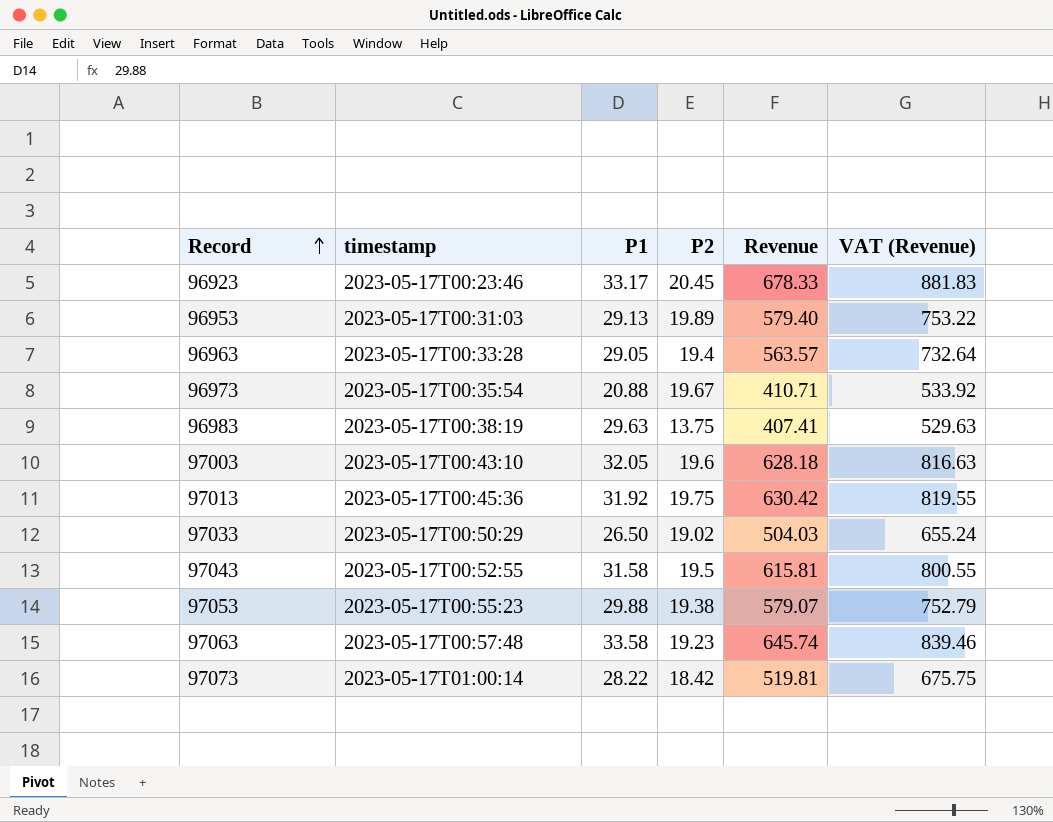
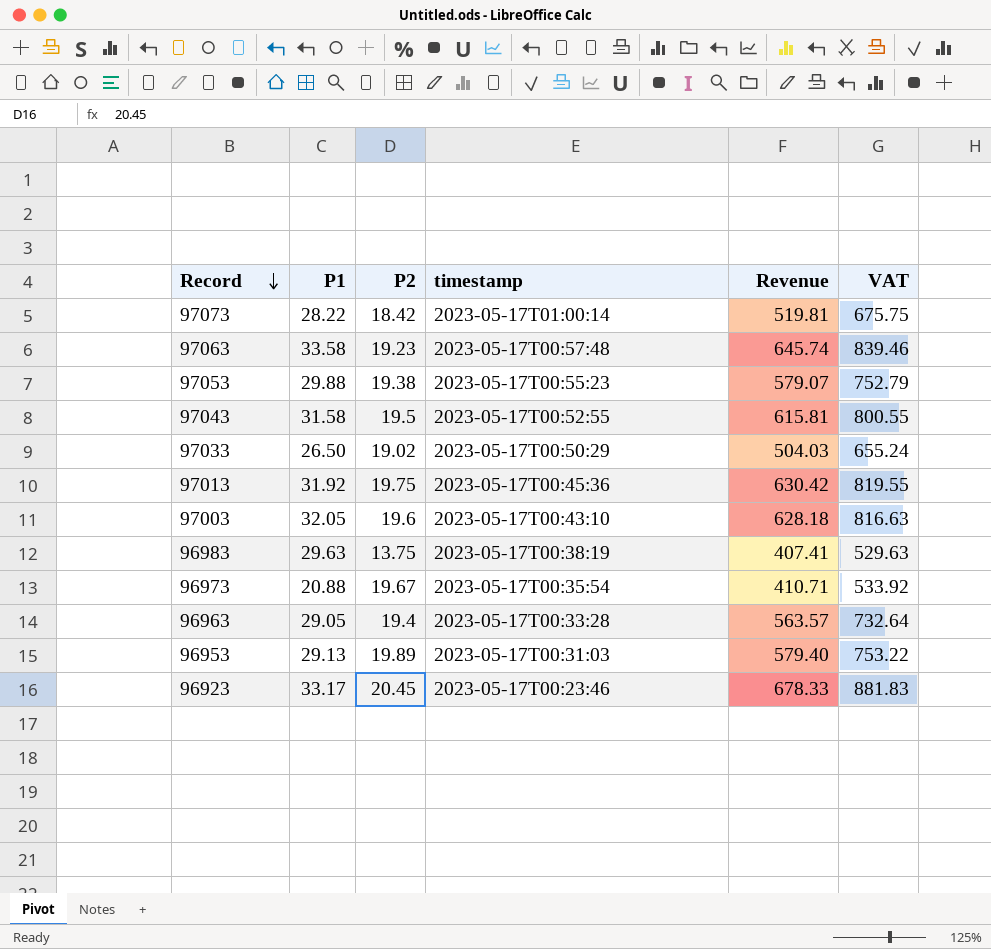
row order: Record ascending -> Record descending
column timestamp | position: 2 -> 4
column name: VAT (Revenue) -> VAT

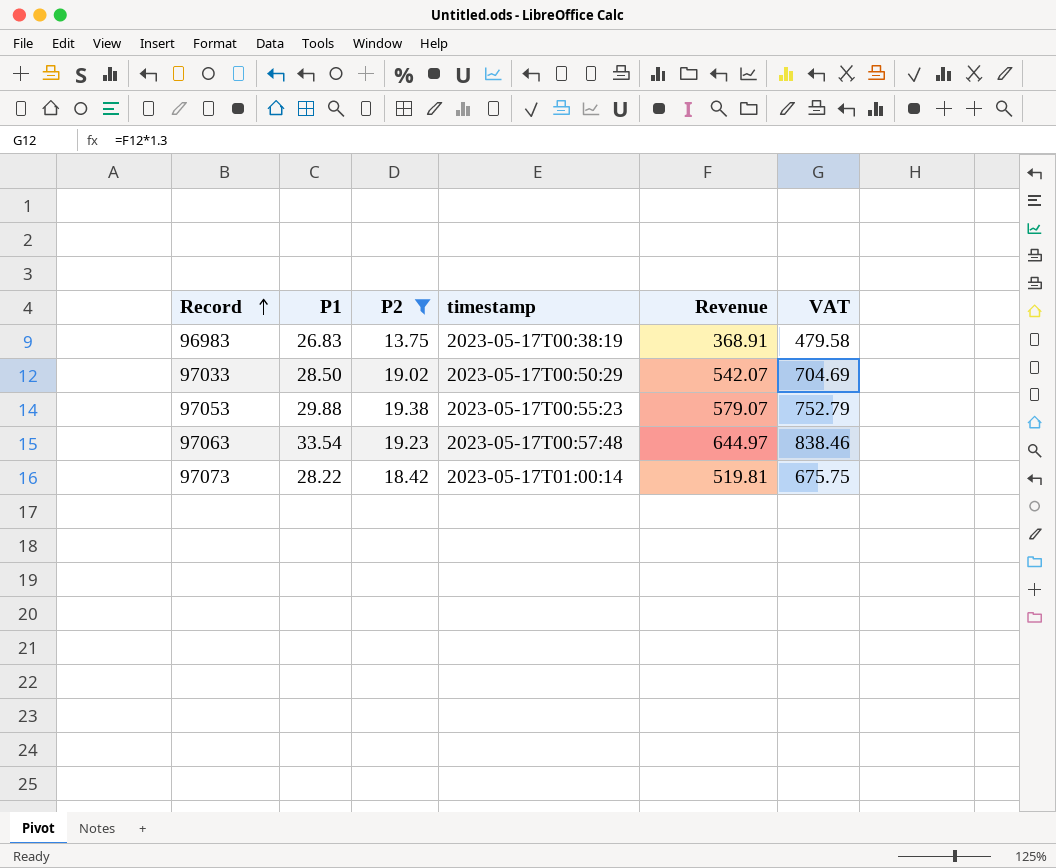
filter: none -> P2 <= 19.38
row order: Record descending -> Record ascending
96983 | P1: 29.63 -> 26.83
96983 | Revenue: 407.41 -> 368.91
96983 | VAT: 529.63 -> 479.58
97033 | P1: 26.50 -> 28.50
97033 | Revenue: 504.03 -> 542.07
97033 | VAT: 655.24 -> 704.69
97063 | P1: 33.58 -> 33.54
97063 | Revenue: 645.74 -> 644.97
97063 | VAT: 839.46 -> 838.46

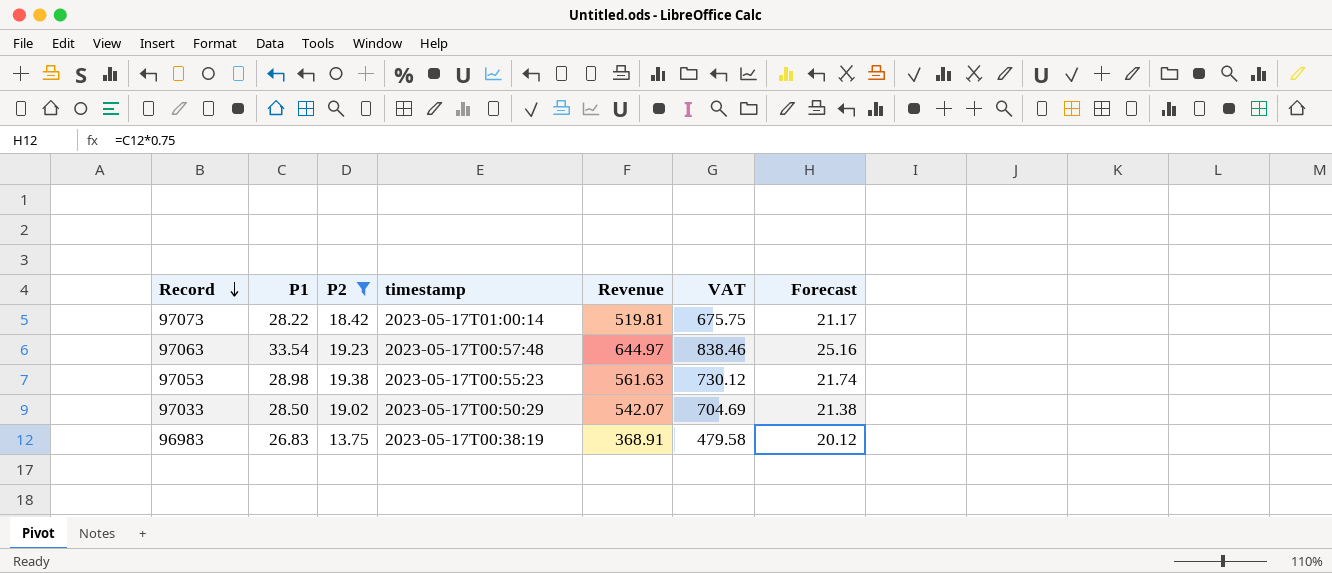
row order: Record ascending -> Record descending
column Forecast | formula: none -> [P1] * 0.75
97053 | P1: 29.88 -> 28.98
97053 | Revenue: 579.07 -> 561.63
97053 | VAT: 752.79 -> 730.12

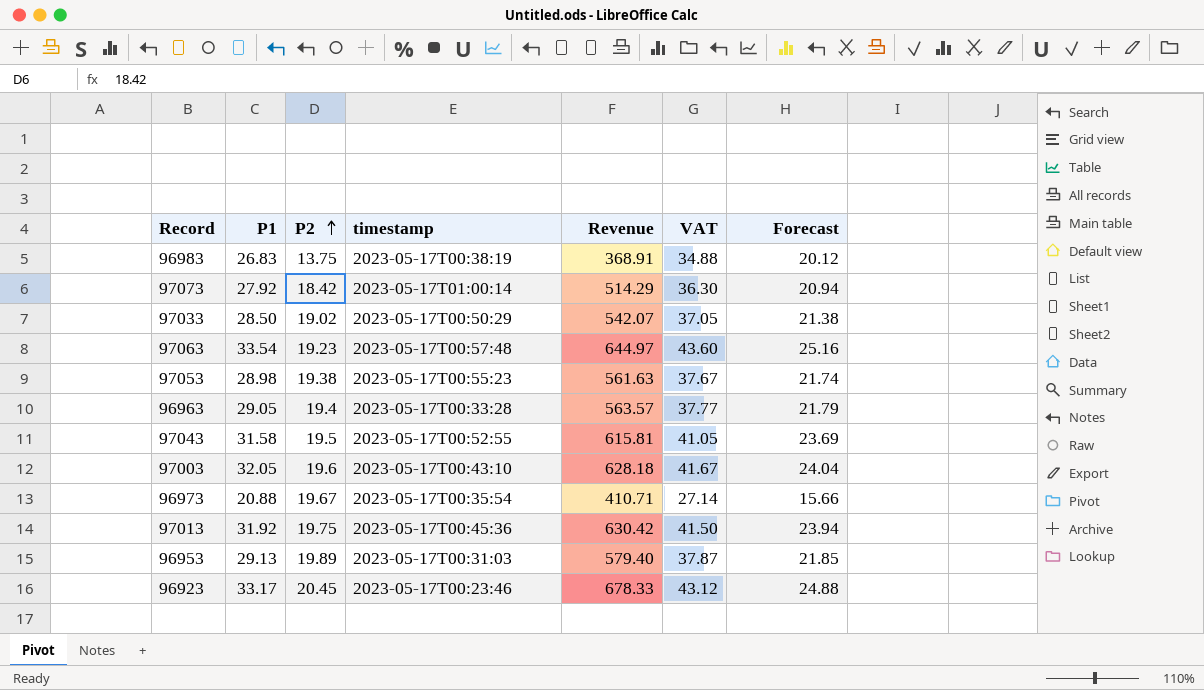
filter: P2 <= 19.38 -> none
row order: Record descending -> P2 ascending
column VAT | formula: [Revenue] * 1.3 -> [P1] * 1.3
97073 | P1: 28.22 -> 27.92
97073 | Revenue: 519.81 -> 514.29
97073 | Forecast: 21.17 -> 20.94

